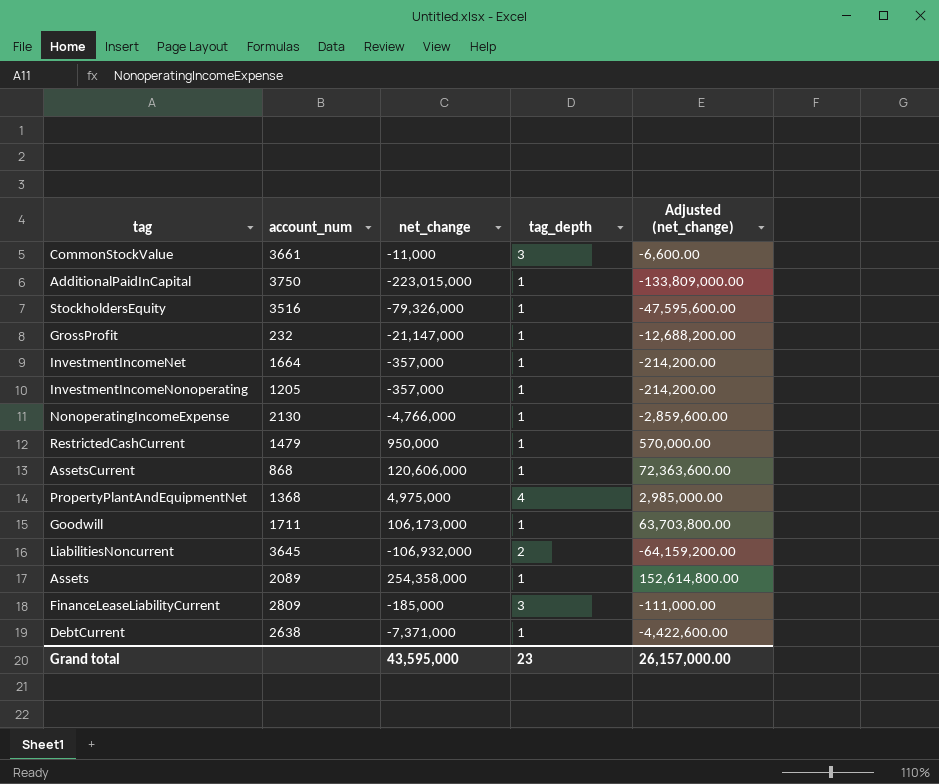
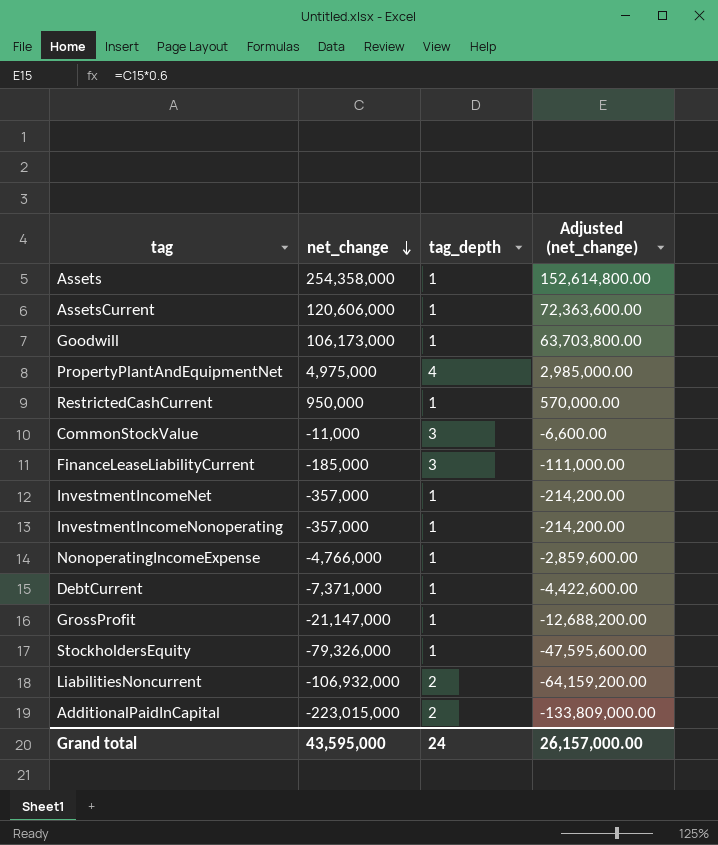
row order: none -> net_change descending
column account_num | position: 2 -> none
AdditionalPaidInCapital | tag_depth: 1 -> 2
Grand total | tag_depth: 23 -> 24

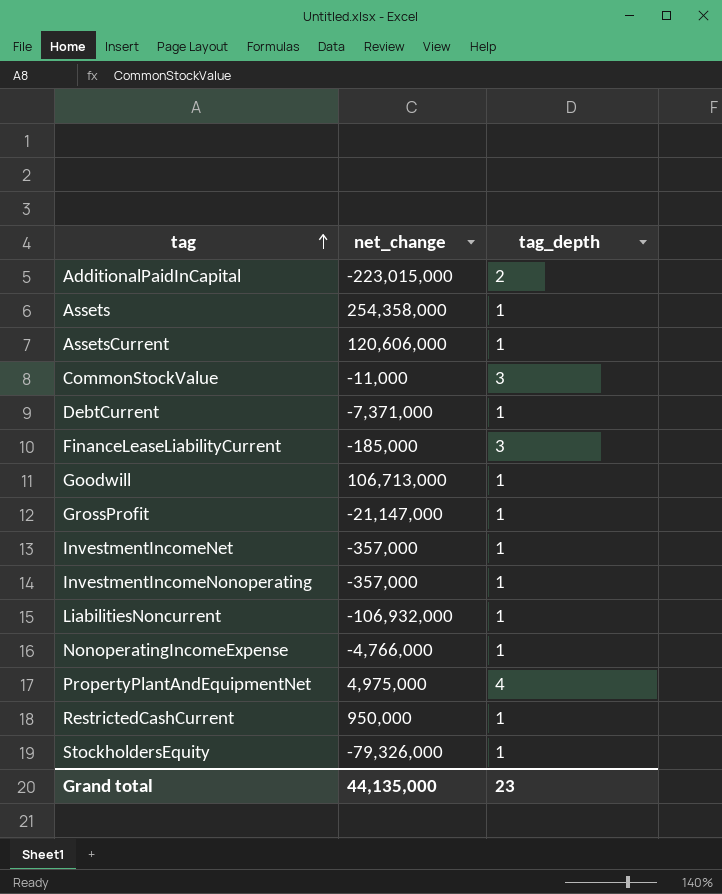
row order: net_change descending -> tag ascending
column Adjusted (net_change) | formula: [net_change] * 0.6 -> none
Goodwill | net_change: 106,173,000 -> 106,713,000
LiabilitiesNoncurrent | tag_depth: 2 -> 1
Grand total | net_change: 43,595,000 -> 44,135,000
Grand total | tag_depth: 24 -> 23

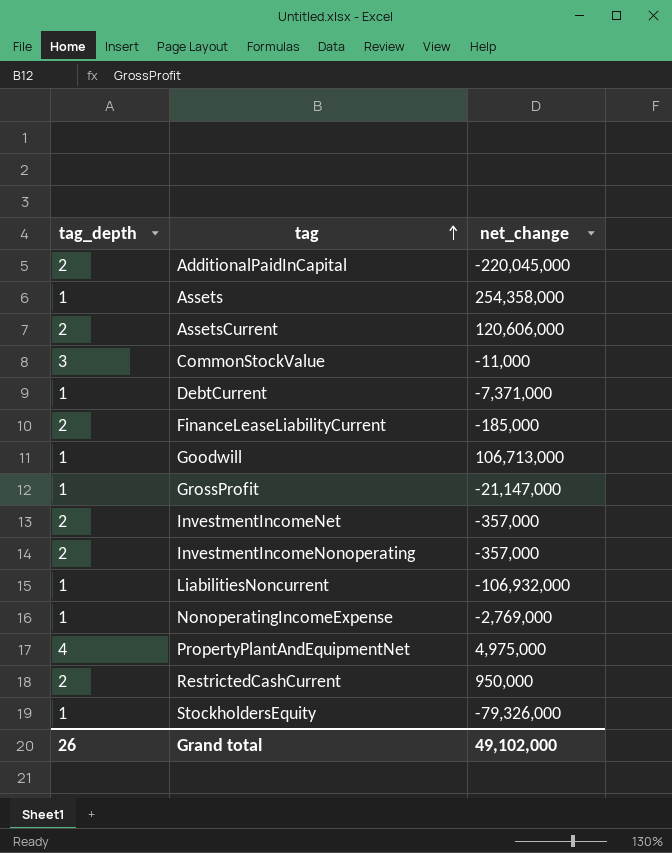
column tag_depth | position: 3 -> 1
AdditionalPaidInCapital | net_change: -223,015,000 -> -220,045,000
AssetsCurrent | tag_depth: 1 -> 2
FinanceLeaseLiabilityCurrent | tag_depth: 3 -> 2
InvestmentIncomeNet | tag_depth: 1 -> 2
InvestmentIncomeNonoperating | tag_depth: 1 -> 2
NonoperatingIncomeExpense | net_change: -4,766,000 -> -2,769,000
RestrictedCashCurrent | tag_depth: 1 -> 2
Grand total | tag_depth: 23 -> 26
Grand total | net_change: 44,135,000 -> 49,102,000

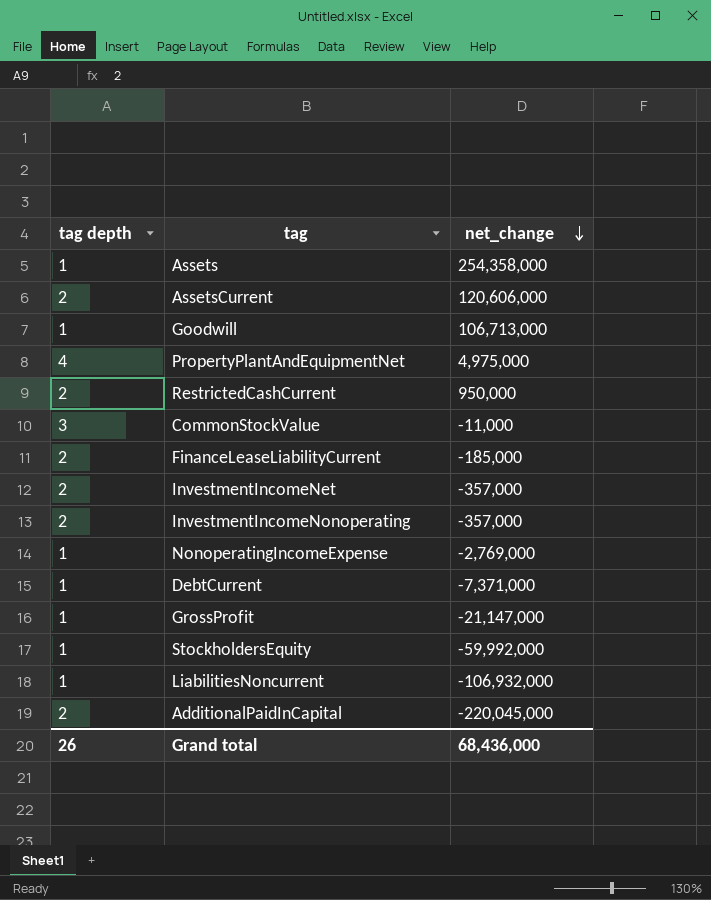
row order: tag ascending -> net_change descending
column name: tag_depth -> tag depth
StockholdersEquity | net_change: -79,326,000 -> -59,992,000
Grand total | net_change: 49,102,000 -> 68,436,000

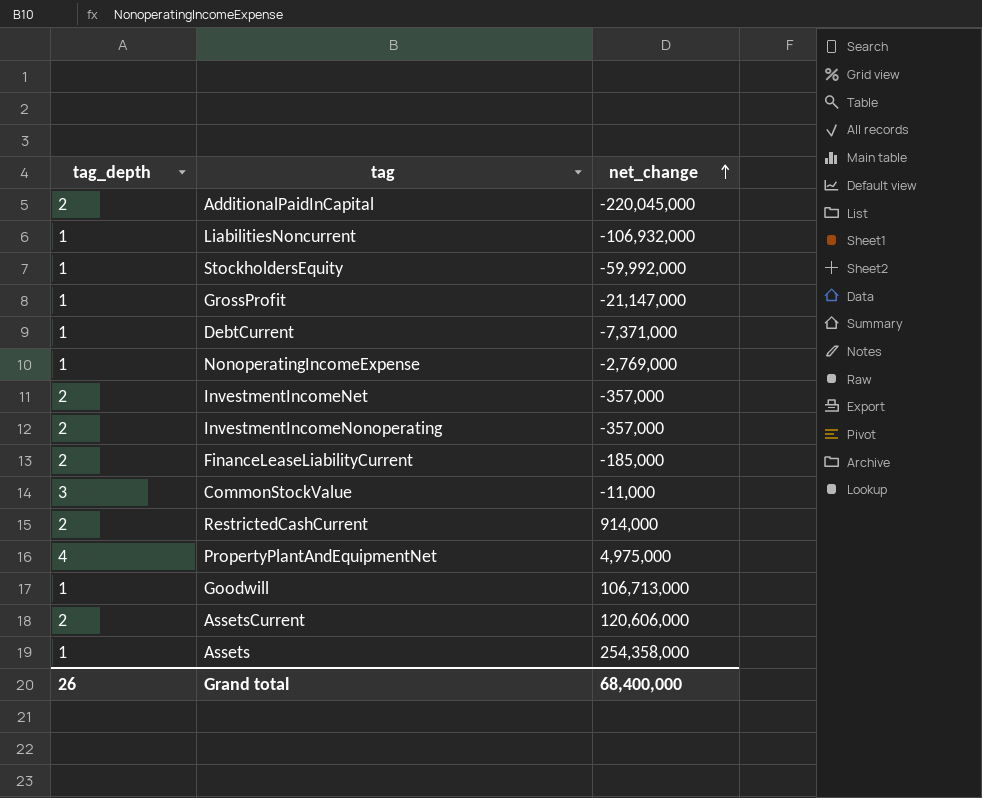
row order: net_change descending -> net_change ascending
column name: tag depth -> tag_depth
RestrictedCashCurrent | net_change: 950,000 -> 914,000
Grand total | net_change: 68,436,000 -> 68,400,000

